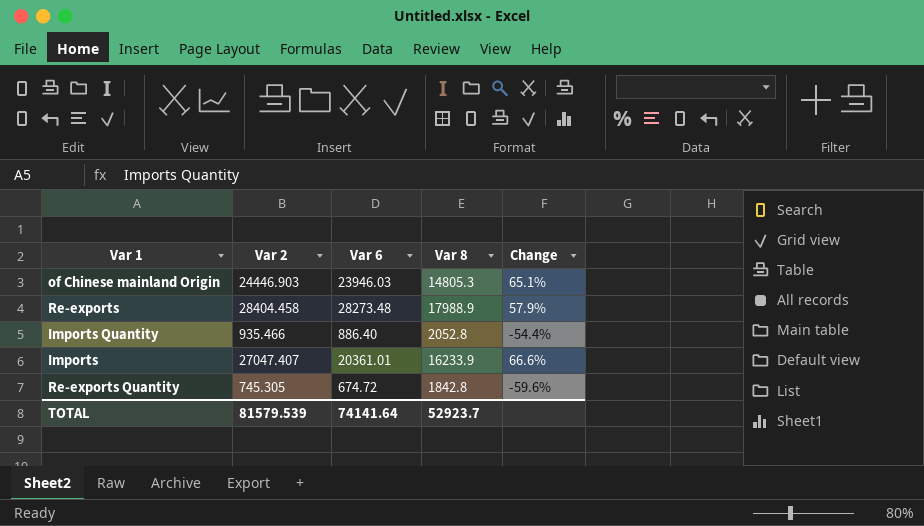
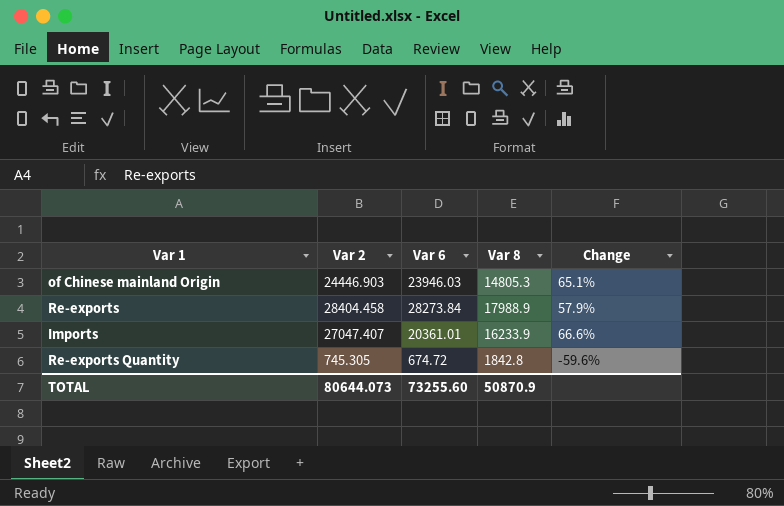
row Imports Quantity: 935.466 | 886.40 | 2052.8 | -54.4% -> none
Re-exports | Var 6: 28273.48 -> 28273.84
TOTAL | Var 2: 81579.539 -> 80644.073
TOTAL | Var 6: 74141.64 -> 73255.60
TOTAL | Var 8: 52923.7 -> 50870.9

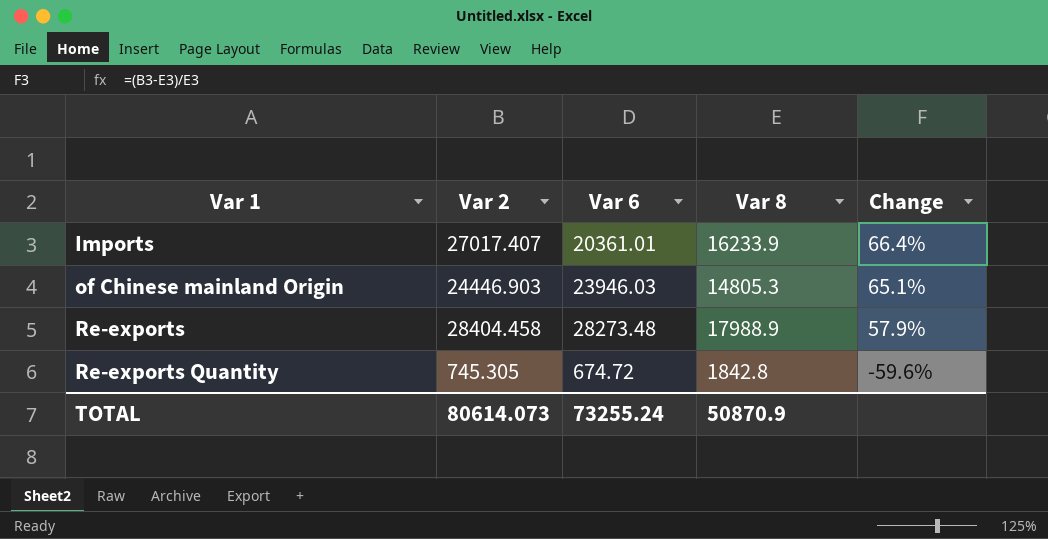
row order: none -> Var 1 ascending
Imports | Var 2: 27047.407 -> 27017.407
Imports | Change: 66.6% -> 66.4%
Re-exports | Var 6: 28273.84 -> 28273.48
TOTAL | Var 2: 80644.073 -> 80614.073
TOTAL | Var 6: 73255.60 -> 73255.24

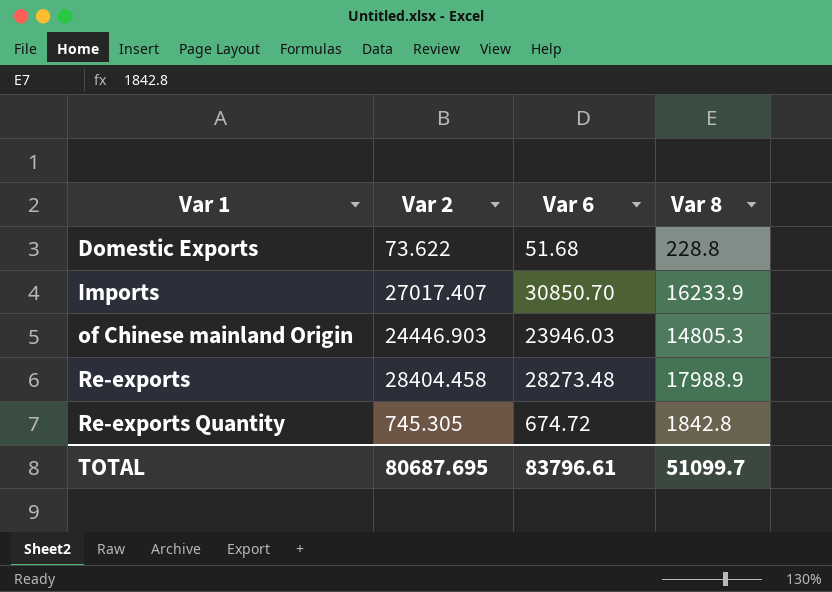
column Change | formula: ([Var 2] - [Var 8]) / [Var 8] -> none
row Domestic Exports: none -> 73.622 | 51.68 | 228.8
Imports | Var 6: 20361.01 -> 30850.70
TOTAL | Var 2: 80614.073 -> 80687.695
TOTAL | Var 6: 73255.24 -> 83796.61
TOTAL | Var 8: 50870.9 -> 51099.7

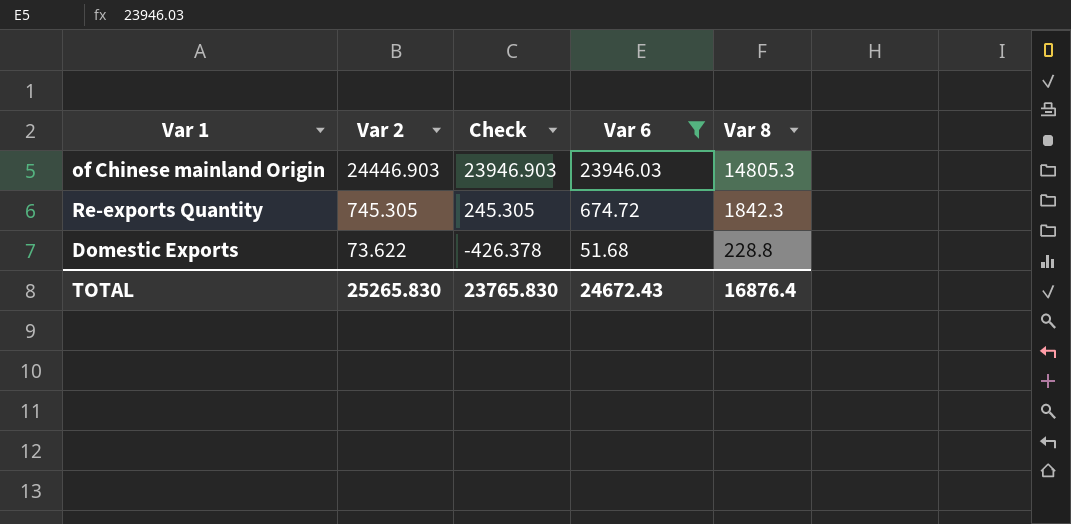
filter: none -> Var 6 <= 23946.03
row order: Var 1 ascending -> Var 2 descending
column Check | formula: none -> [Var 2] - 500
Re-exports Quantity | Var 8: 1842.8 -> 1842.3
TOTAL | Var 2: 80687.695 -> 25265.830
TOTAL | Var 6: 83796.61 -> 24672.43
TOTAL | Var 8: 51099.7 -> 16876.4

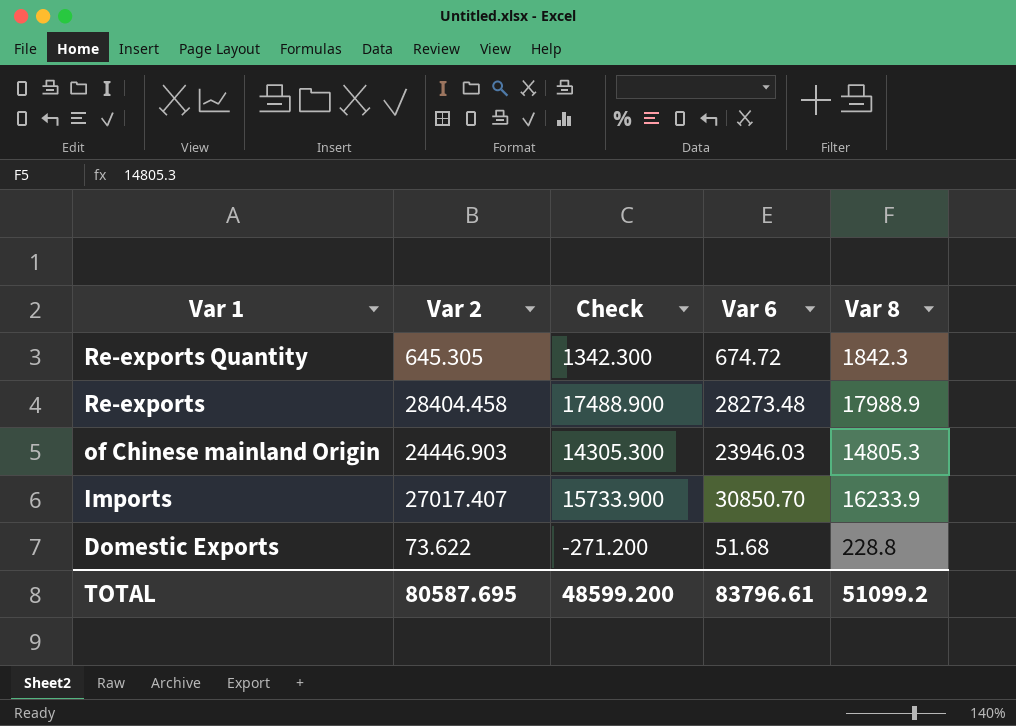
filter: Var 6 <= 23946.03 -> none
row order: Var 2 descending -> Var 1 descending
column Check | formula: [Var 2] - 500 -> [Var 8] - 500
Re-exports Quantity | Var 2: 745.305 -> 645.305
TOTAL | Var 2: 25265.830 -> 80587.695
TOTAL | Check: 23765.830 -> 48599.200
TOTAL | Var 6: 24672.43 -> 83796.61
TOTAL | Var 8: 16876.4 -> 51099.2

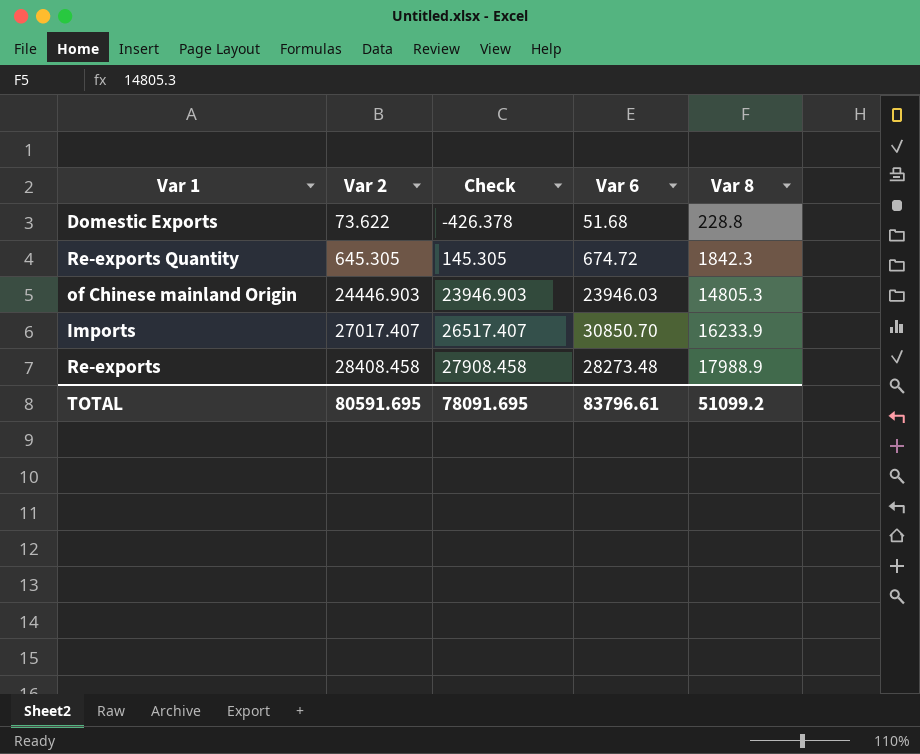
row order: Var 1 descending -> Var 2 ascending
column Check | formula: [Var 8] - 500 -> [Var 2] - 500
Re-exports | Var 2: 28404.458 -> 28408.458
TOTAL | Var 2: 80587.695 -> 80591.695
TOTAL | Check: 48599.200 -> 78091.695

